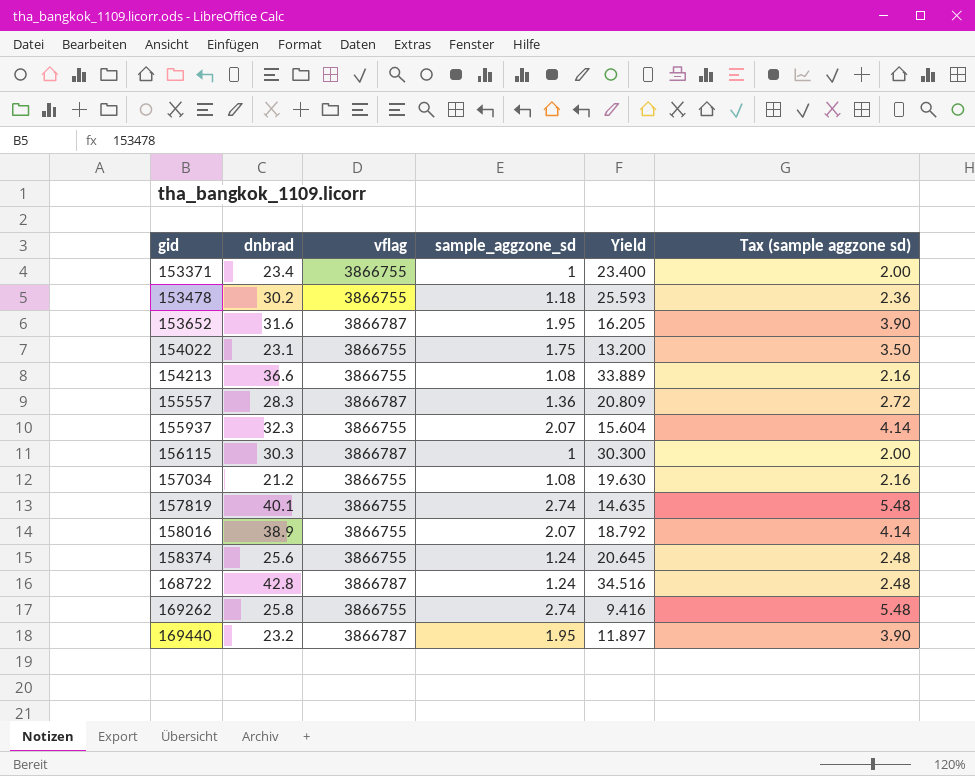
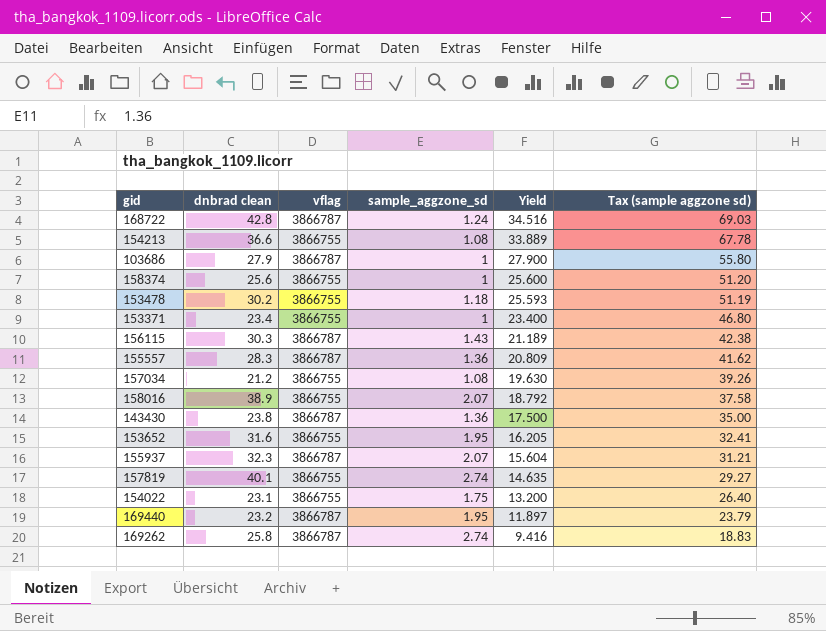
row order: gid ascending -> Yield descending
column name: dnbrad -> dnbrad clean
column Tax (sample aggzone sd) | formula: [sample_aggzone_sd] * 2 -> [Yield] * 2
row 103686: none -> 27.9 | 3866787 | 1 | 27.900 | 55.80
158374 | sample_aggzone_sd: 1.24 -> 1
158374 | Yield: 20.645 -> 25.600
156115 | sample_aggzone_sd: 1 -> 1.43
156115 | Yield: 30.300 -> 21.189
row 143430: none -> 23.8 | 3866787 | 1.36 | 17.500 | 35.00
153652 | vflag: 3866787 -> 3866755
155937 | vflag: 3866755 -> 3866787
169262 | vflag: 3866755 -> 3866787

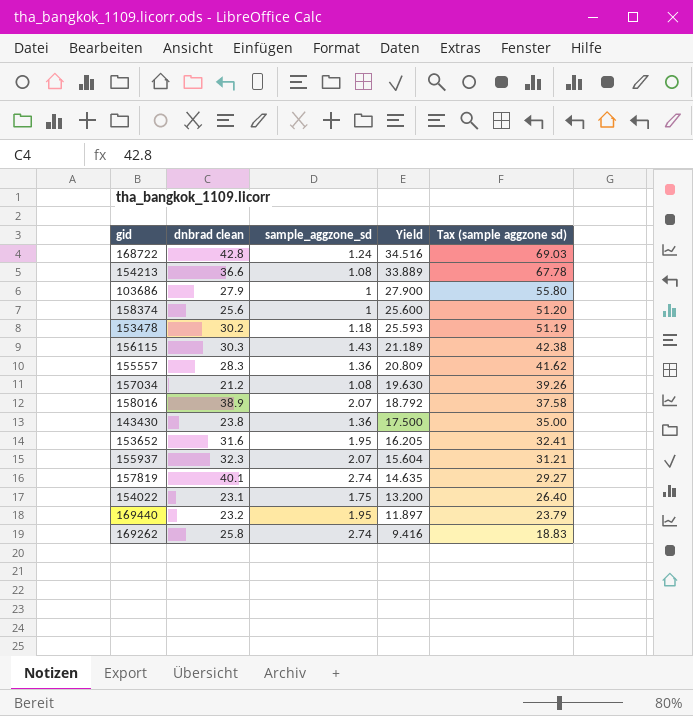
column vflag | position: 3 -> none
row 153371: 23.4 | 3866755 | 1 | 23.400 | 46.80 -> none

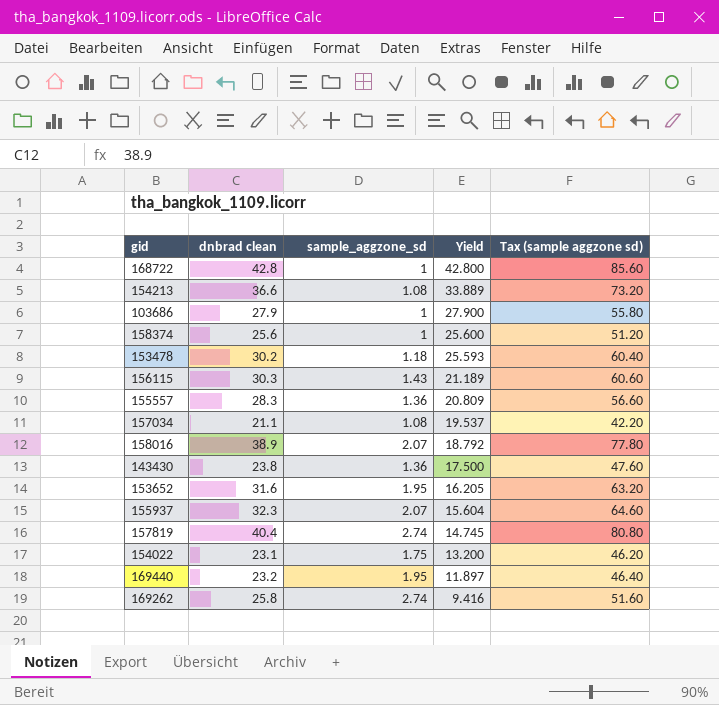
column Tax (sample aggzone sd) | formula: [Yield] * 2 -> [dnbrad clean] * 2
168722 | sample_aggzone_sd: 1.24 -> 1
168722 | Yield: 34.516 -> 42.800
157034 | dnbrad clean: 21.2 -> 21.1
157034 | Yield: 19.630 -> 19.537
157819 | dnbrad clean: 40.1 -> 40.4
157819 | Yield: 14.635 -> 14.745

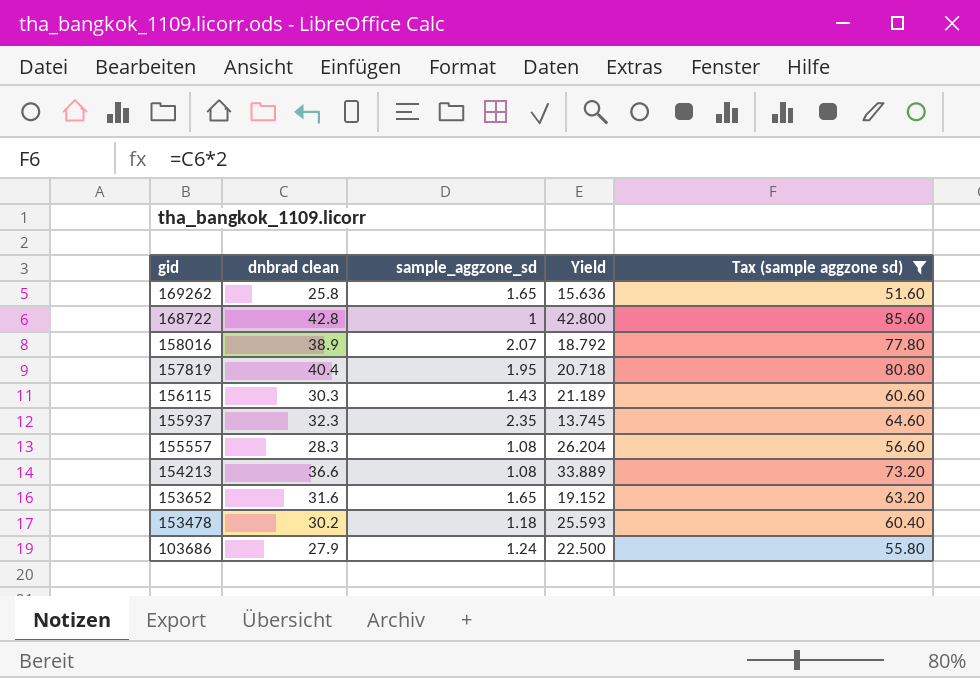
filter: none -> Tax (sample aggzone sd) >= 51.60
row order: Yield descending -> gid descending
169262 | sample_aggzone_sd: 2.74 -> 1.65
169262 | Yield: 9.416 -> 15.636
157819 | sample_aggzone_sd: 2.74 -> 1.95
157819 | Yield: 14.745 -> 20.718
155937 | sample_aggzone_sd: 2.07 -> 2.35
155937 | Yield: 15.604 -> 13.745
155557 | sample_aggzone_sd: 1.36 -> 1.08
155557 | Yield: 20.809 -> 26.204
153652 | sample_aggzone_sd: 1.95 -> 1.65
153652 | Yield: 16.205 -> 19.152
103686 | sample_aggzone_sd: 1 -> 1.24
103686 | Yield: 27.900 -> 22.500

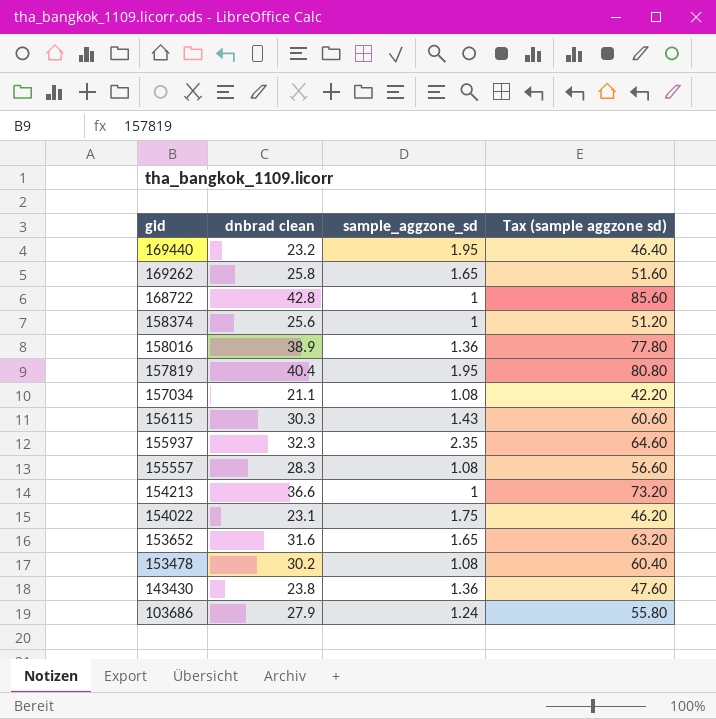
filter: Tax (sample aggzone sd) >= 51.60 -> none
column Yield | formula: [dnbrad clean] / [sample_aggzone_sd] -> none
158016 | sample_aggzone_sd: 2.07 -> 1.36
154213 | sample_aggzone_sd: 1.08 -> 1
153478 | sample_aggzone_sd: 1.18 -> 1.08

